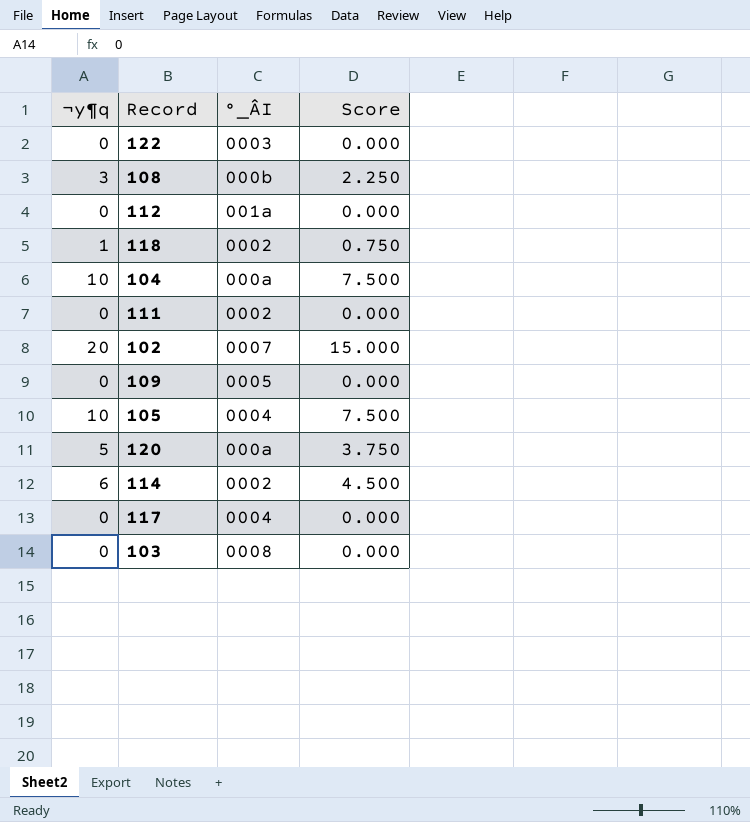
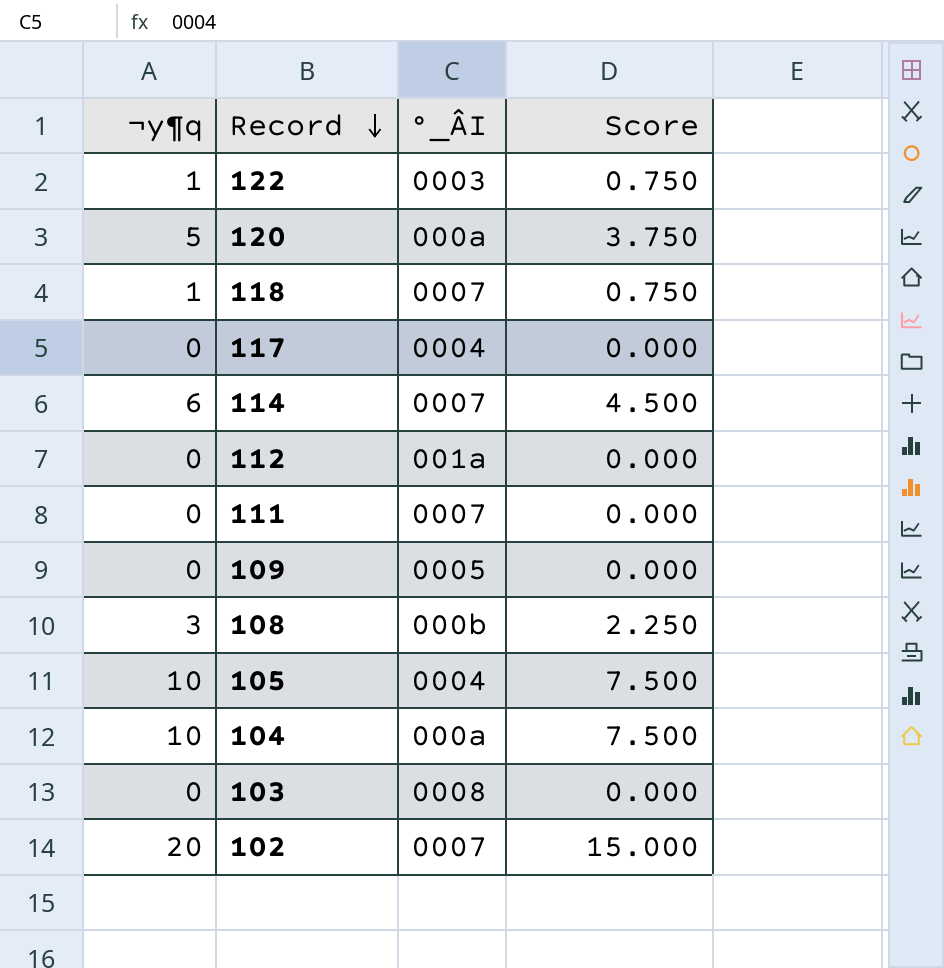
row order: none -> Record descending
122 | ¬y¶q: 0 -> 1
122 | Score: 0.000 -> 0.750
118 | °_ÂI: 0002 -> 0007
114 | °_ÂI: 0002 -> 0007
111 | °_ÂI: 0002 -> 0007

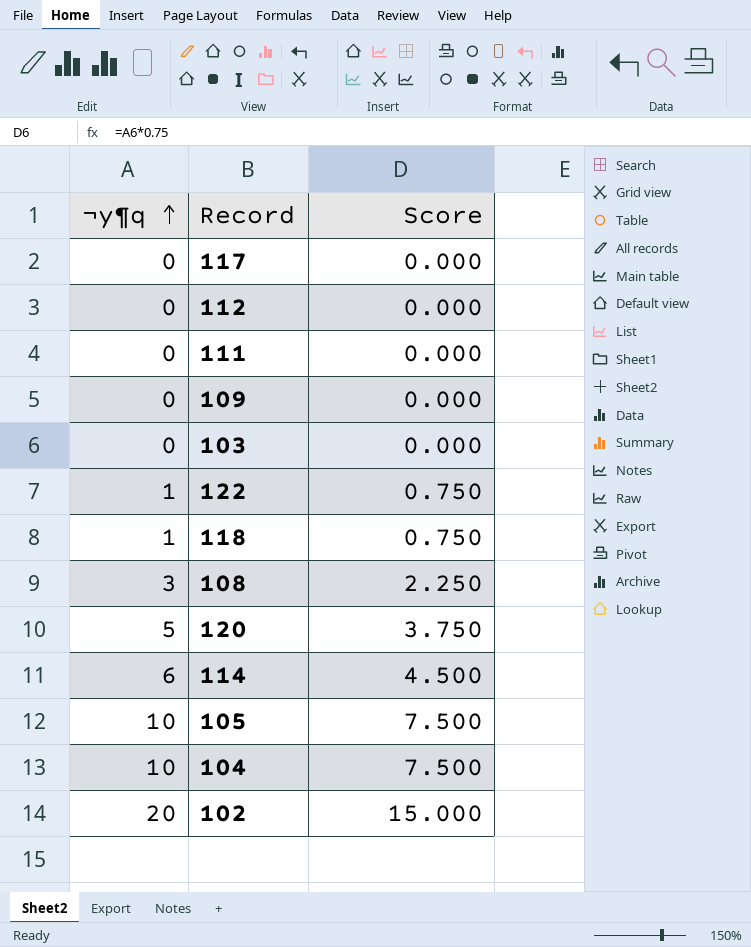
row order: Record descending -> ¬y¶q ascending
column °_ÂI | position: 3 -> none

